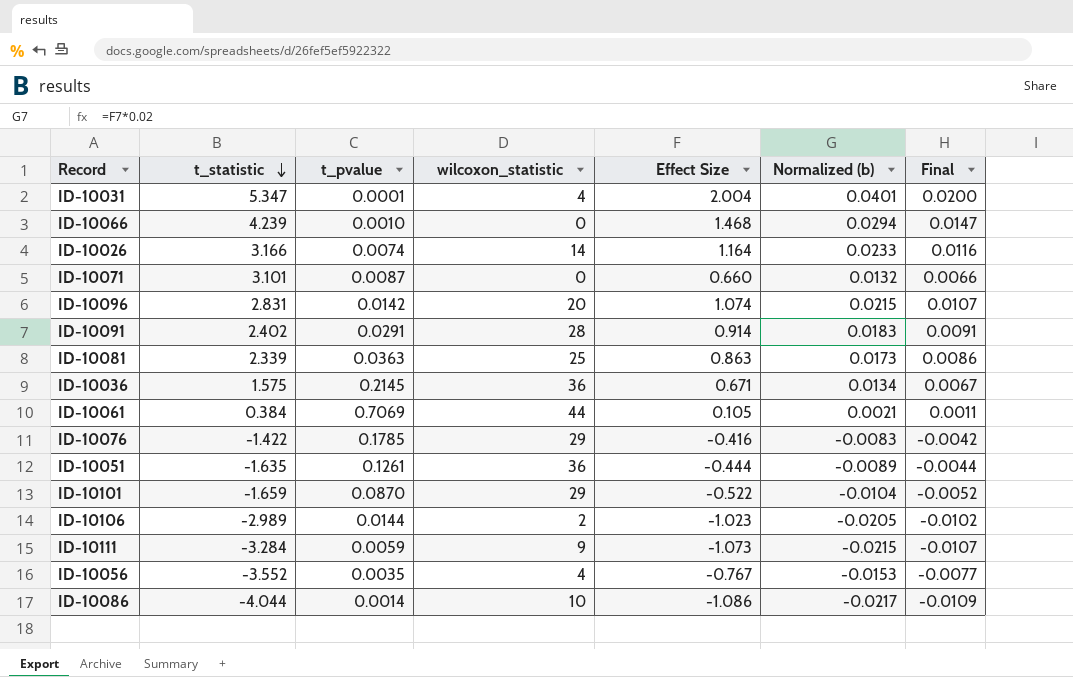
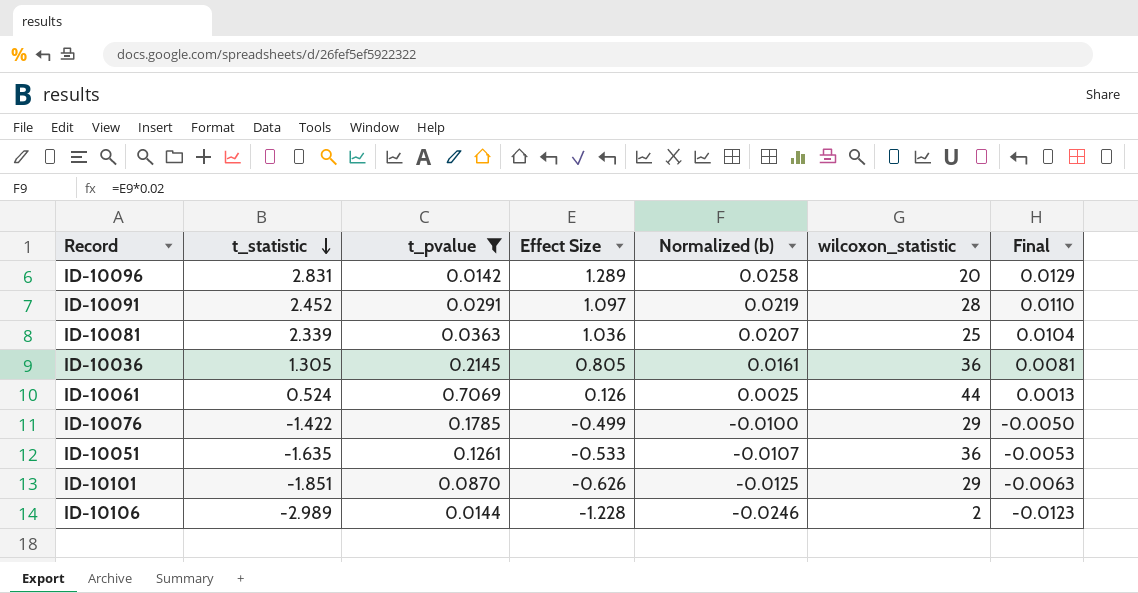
filter: none -> t_pvalue >= 0.0142
column wilcoxon_statistic | position: 4 -> 6
ID-10096 | Effect Size: 1.074 -> 1.289
ID-10096 | Normalized (b): 0.0215 -> 0.0258
ID-10096 | Final: 0.0107 -> 0.0129
ID-10091 | t_statistic: 2.402 -> 2.452
ID-10091 | Effect Size: 0.914 -> 1.097
ID-10091 | Normalized (b): 0.0183 -> 0.0219
ID-10091 | Final: 0.0091 -> 0.0110
ID-10081 | Effect Size: 0.863 -> 1.036
ID-10081 | Normalized (b): 0.0173 -> 0.0207
ID-10081 | Final: 0.0086 -> 0.0104
ID-10036 | t_statistic: 1.575 -> 1.305
ID-10036 | Effect Size: 0.671 -> 0.805
ID-10036 | Normalized (b): 0.0134 -> 0.0161
ID-10036 | Final: 0.0067 -> 0.0081
ID-10061 | t_statistic: 0.384 -> 0.524
ID-10061 | Effect Size: 0.105 -> 0.126
ID-10061 | Normalized (b): 0.0021 -> 0.0025
ID-10061 | Final: 0.0011 -> 0.0013
ID-10076 | Effect Size: -0.416 -> -0.499
ID-10076 | Normalized (b): -0.0083 -> -0.0100
ID-10076 | Final: -0.0042 -> -0.0050
ID-10051 | Effect Size: -0.444 -> -0.533
ID-10051 | Normalized (b): -0.0089 -> -0.0107
ID-10051 | Final: -0.0044 -> -0.0053
ID-10101 | t_statistic: -1.659 -> -1.851
ID-10101 | Effect Size: -0.522 -> -0.626
ID-10101 | Normalized (b): -0.0104 -> -0.0125
ID-10101 | Final: -0.0052 -> -0.0063
ID-10106 | Effect Size: -1.023 -> -1.228
ID-10106 | Normalized (b): -0.0205 -> -0.0246
ID-10106 | Final: -0.0102 -> -0.0123

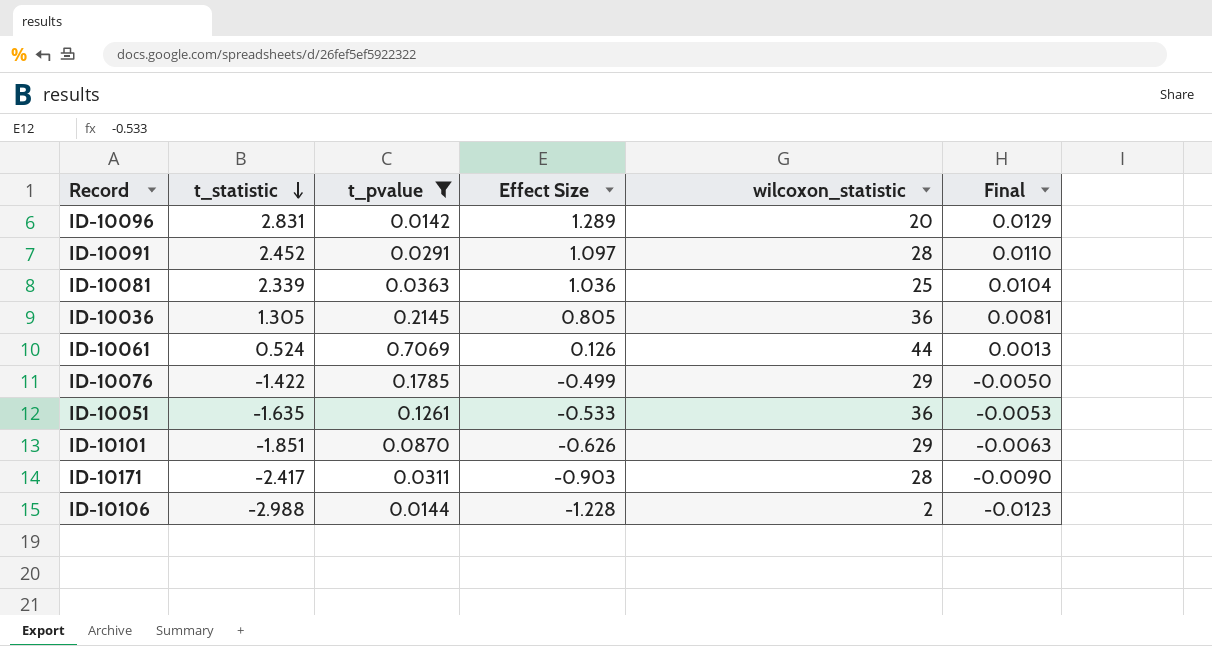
column Normalized (b) | formula: [Effect Size] * 0.02 -> none
row ID-10171: none -> -2.417 | 0.0311 | -0.903 | 28 | -0.0090
ID-10106 | t_statistic: -2.989 -> -2.988

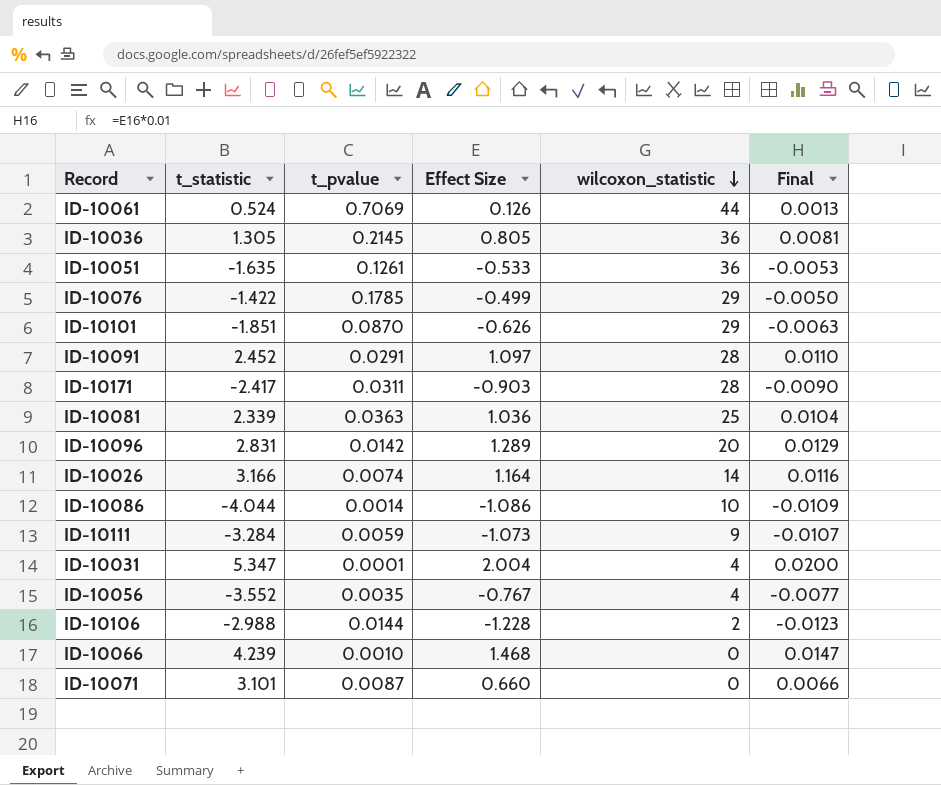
filter: t_pvalue >= 0.0142 -> none
row order: t_statistic descending -> wilcoxon_statistic descending

